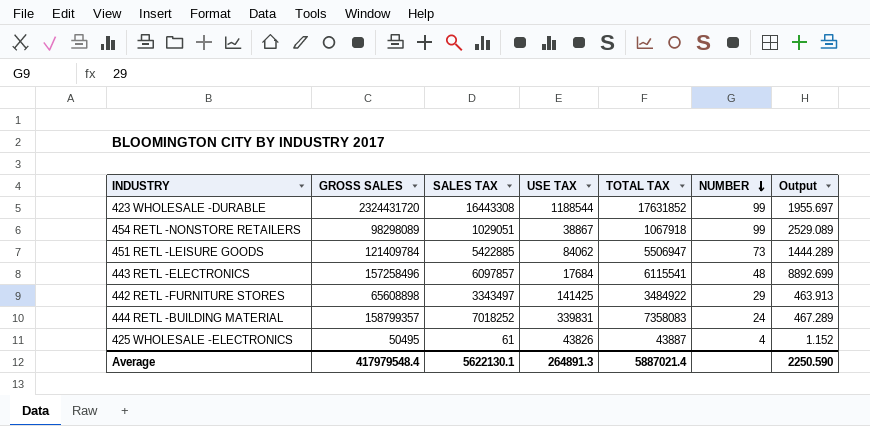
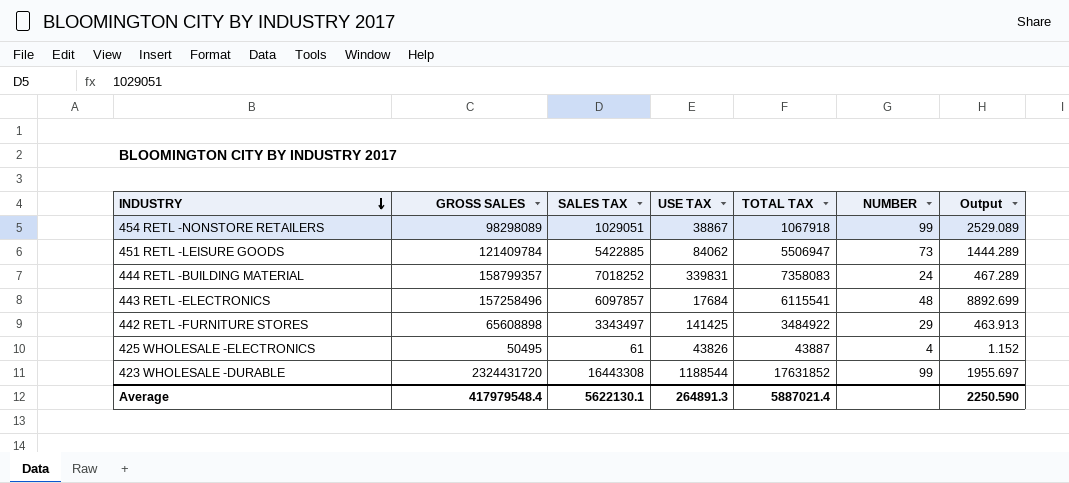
row order: NUMBER descending -> INDUSTRY descending

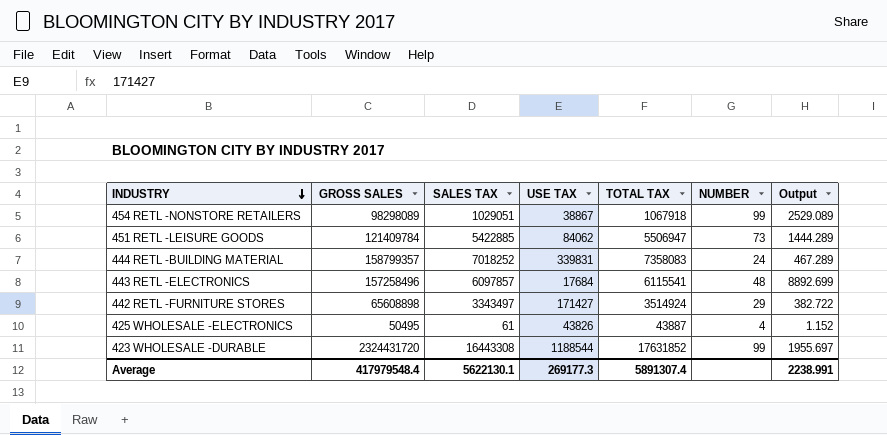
442 RETL -FURNITURE STORES | USE TAX: 141425 -> 171427
442 RETL -FURNITURE STORES | TOTAL TAX: 3484922 -> 3514924
442 RETL -FURNITURE STORES | Output: 463.913 -> 382.722
Average | USE TAX: 264891.3 -> 269177.3
Average | TOTAL TAX: 5887021.4 -> 5891307.4
Average | Output: 2250.590 -> 2238.991

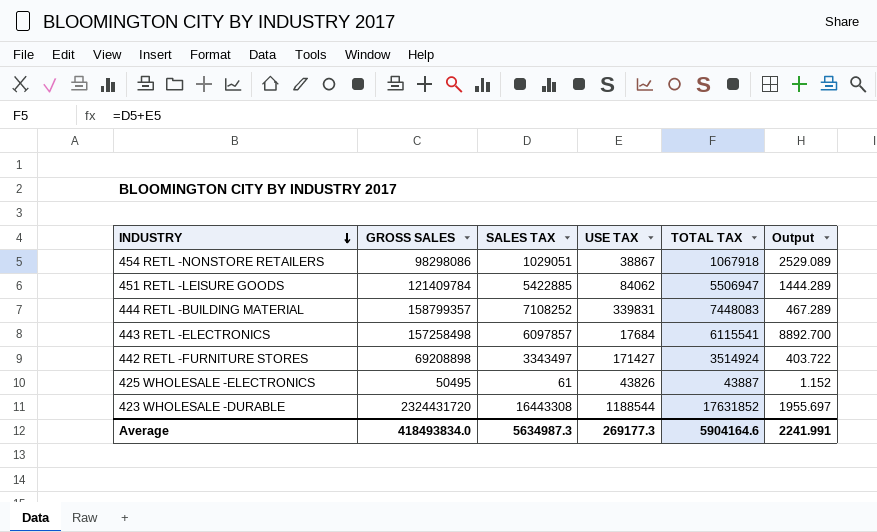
column NUMBER | position: 6 -> none
454 RETL -NONSTORE RETAILERS | GROSS SALES: 98298089 -> 98298086
444 RETL -BUILDING MATERIAL | SALES TAX: 7018252 -> 7108252
444 RETL -BUILDING MATERIAL | TOTAL TAX: 7358083 -> 7448083
443 RETL -ELECTRONICS | GROSS SALES: 157258496 -> 157258498
443 RETL -ELECTRONICS | Output: 8892.699 -> 8892.700
442 RETL -FURNITURE STORES | GROSS SALES: 65608898 -> 69208898
442 RETL -FURNITURE STORES | Output: 382.722 -> 403.722
Average | GROSS SALES: 417979548.4 -> 418493834.0
Average | SALES TAX: 5622130.1 -> 5634987.3
Average | TOTAL TAX: 5891307.4 -> 5904164.6
Average | Output: 2238.991 -> 2241.991

